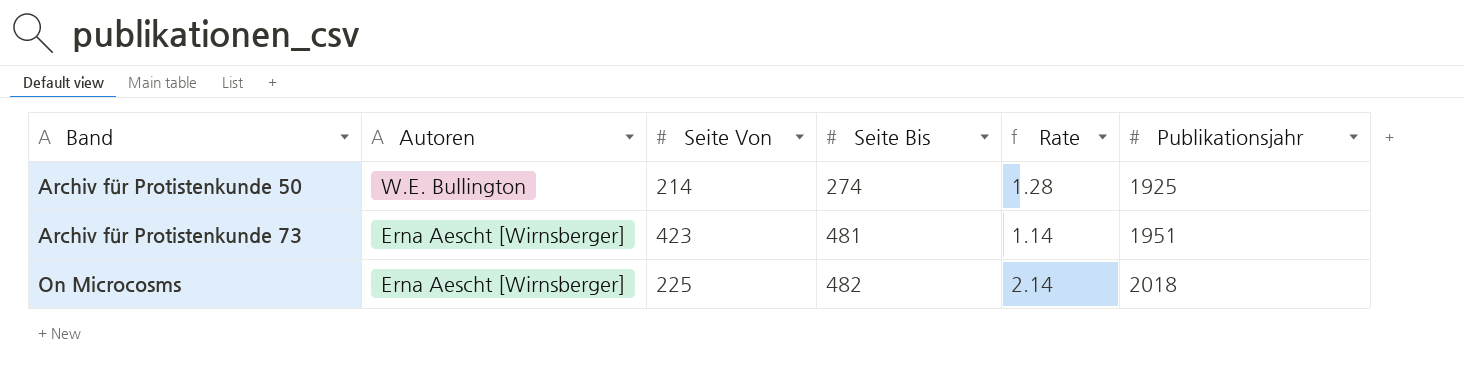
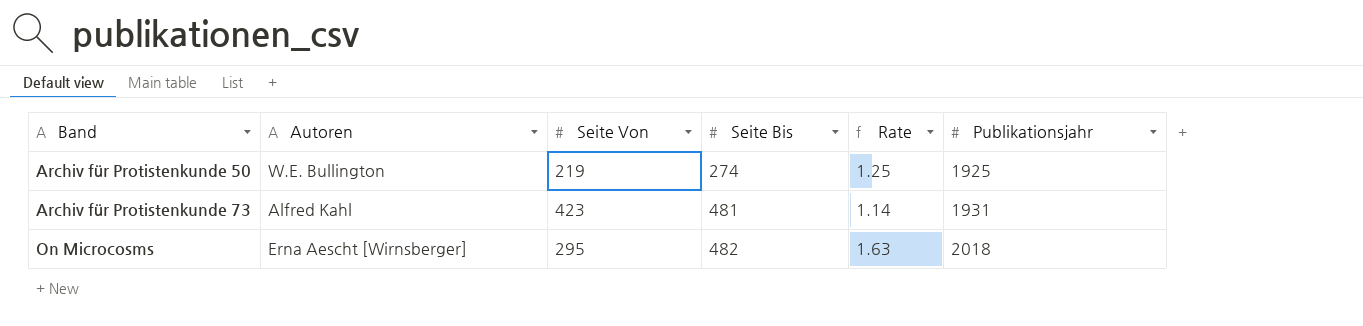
Archiv für Protistenkunde 50 | Seite Von: 214 -> 219
Archiv für Protistenkunde 50 | Rate: 1.28 -> 1.25
Archiv für Protistenkunde 73 | Autoren: Erna Aescht [Wirnsberger] -> Alfred Kahl
Archiv für Protistenkunde 73 | Publikationsjahr: 1951 -> 1931
On Microcosms | Seite Von: 225 -> 295
On Microcosms | Rate: 2.14 -> 1.63

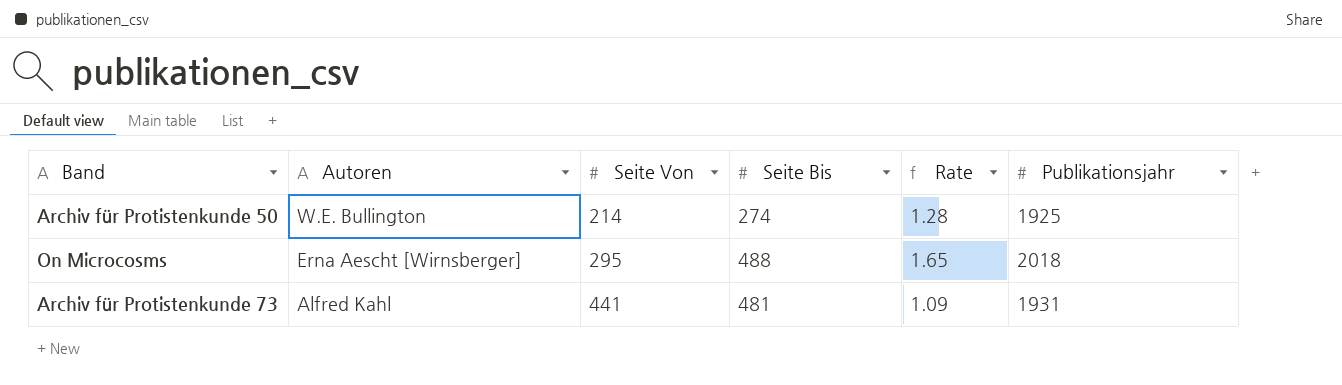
row order: Band ascending -> Autoren descending
Archiv für Protistenkunde 50 | Seite Von: 219 -> 214
Archiv für Protistenkunde 50 | Rate: 1.25 -> 1.28
On Microcosms | Seite Bis: 482 -> 488
On Microcosms | Rate: 1.63 -> 1.65
Archiv für Protistenkunde 73 | Seite Von: 423 -> 441
Archiv für Protistenkunde 73 | Rate: 1.14 -> 1.09

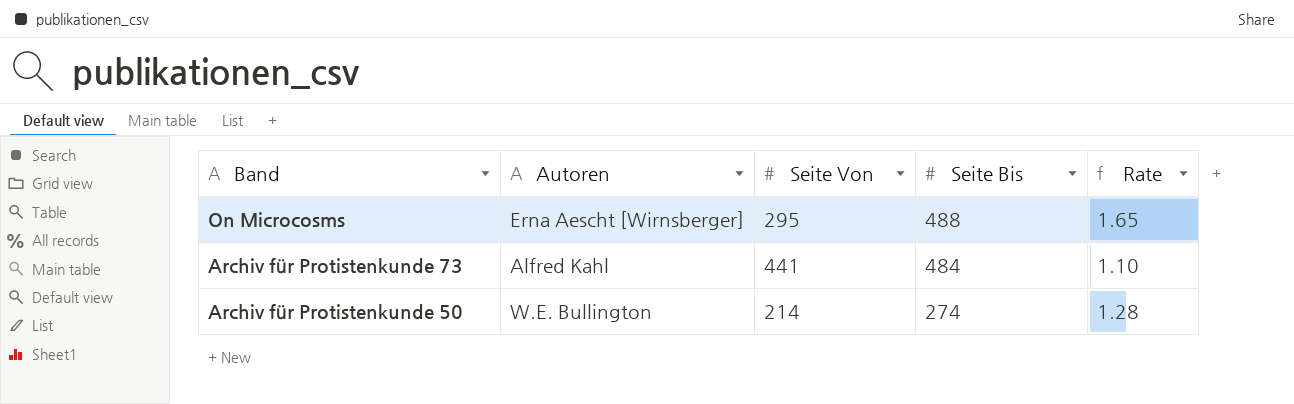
row order: Autoren descending -> Band descending
column Publikationsjahr | position: 6 -> none
Archiv für Protistenkunde 73 | Seite Bis: 481 -> 484
Archiv für Protistenkunde 73 | Rate: 1.09 -> 1.10

